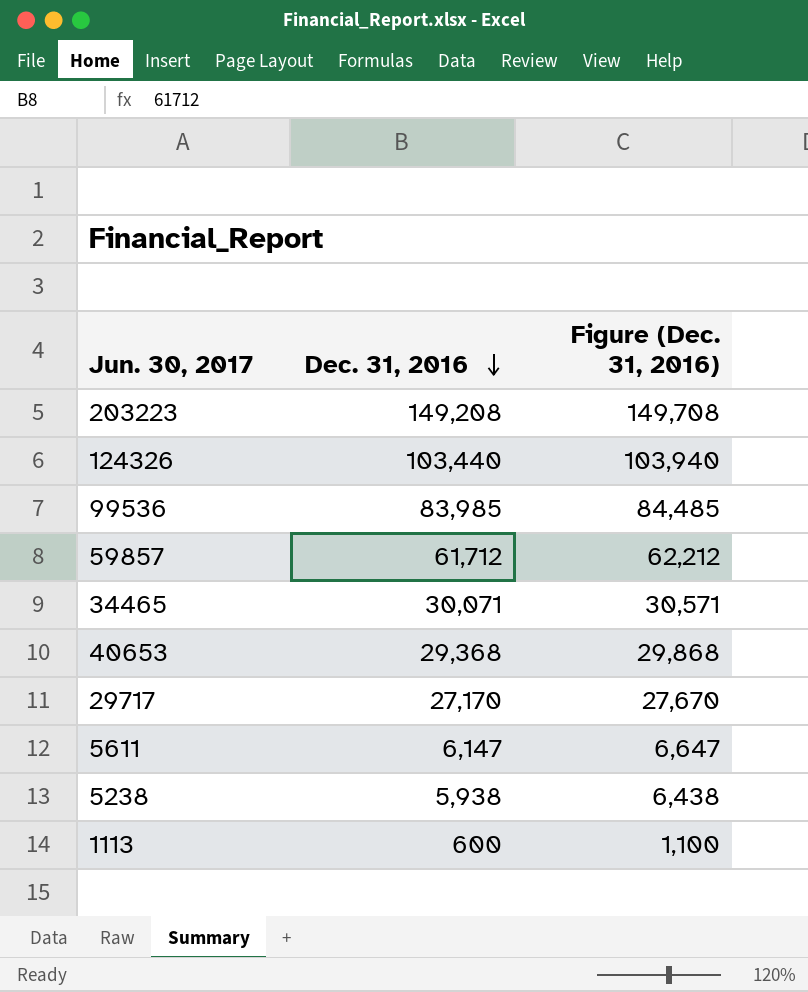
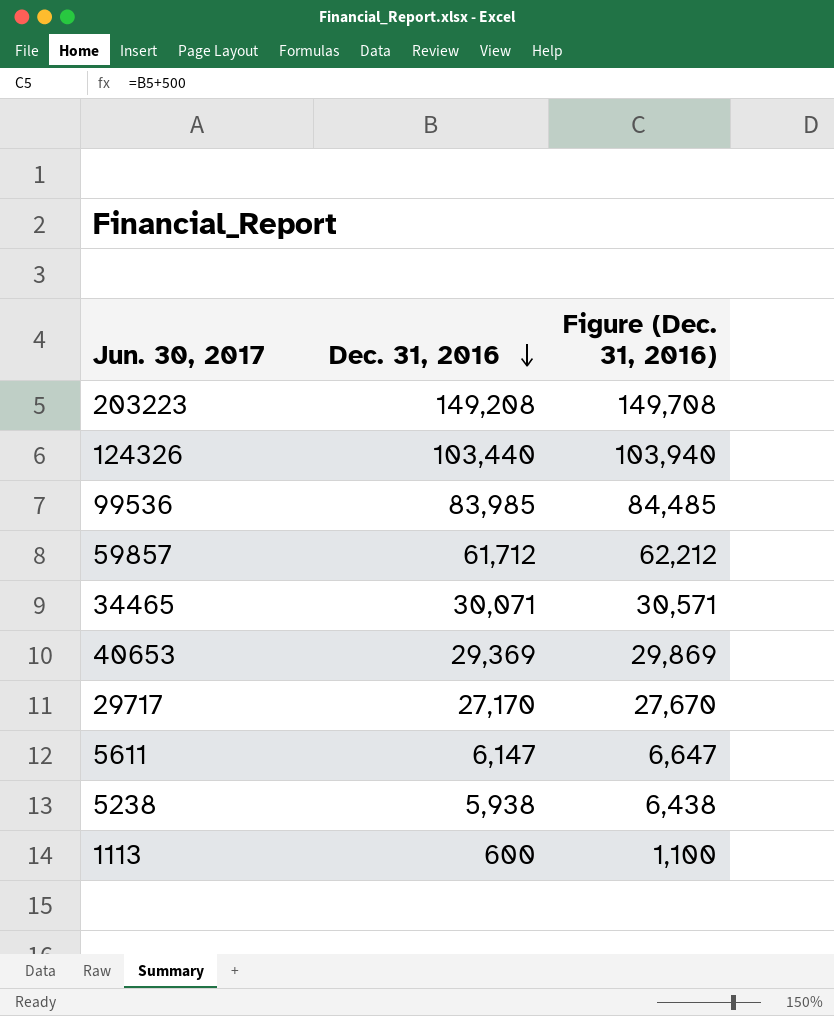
40653 | Dec. 31, 2016: 29,368 -> 29,369
40653 | Figure (Dec. 31, 2016): 29,868 -> 29,869

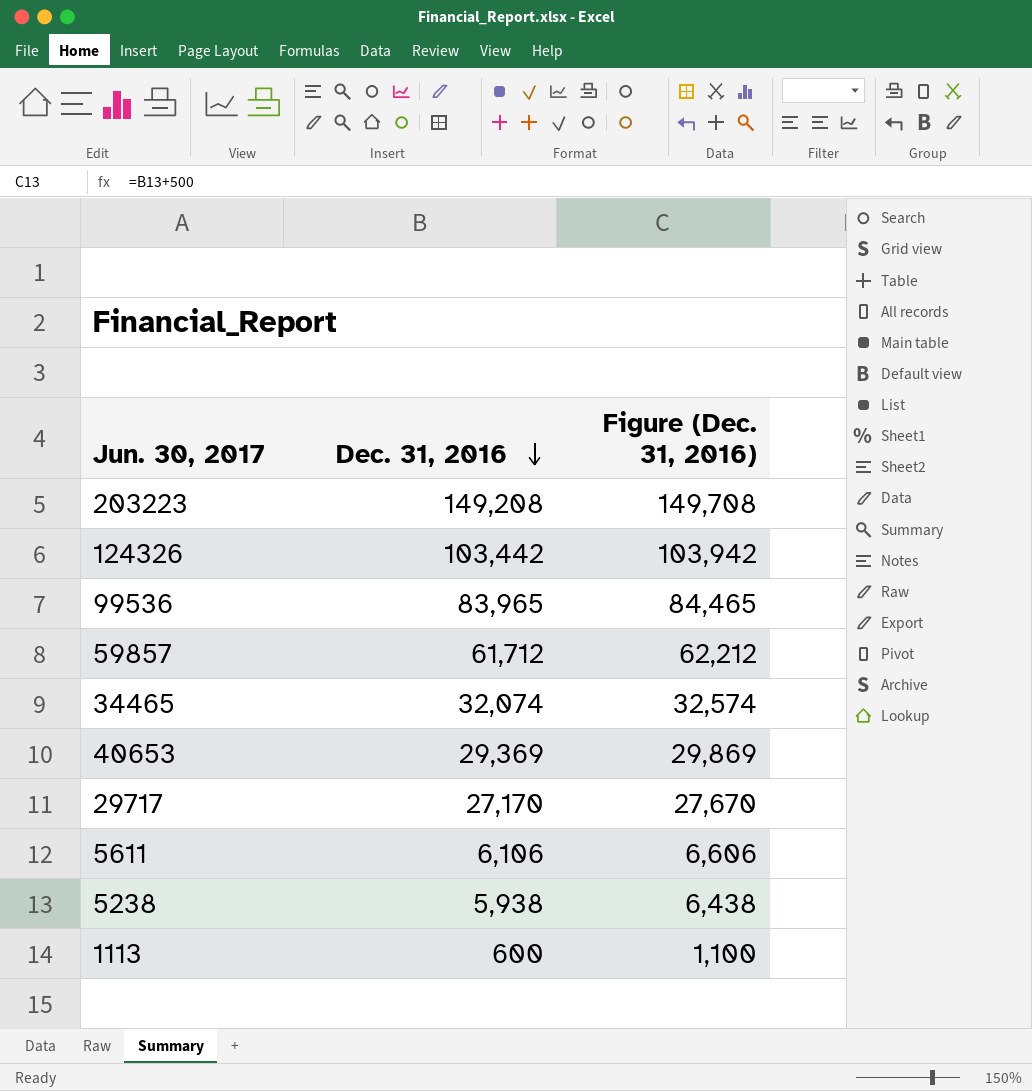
124326 | Dec. 31, 2016: 103,440 -> 103,442
124326 | Figure (Dec. 31, 2016): 103,940 -> 103,942
99536 | Dec. 31, 2016: 83,985 -> 83,965
99536 | Figure (Dec. 31, 2016): 84,485 -> 84,465
34465 | Dec. 31, 2016: 30,071 -> 32,074
34465 | Figure (Dec. 31, 2016): 30,571 -> 32,574
5611 | Dec. 31, 2016: 6,147 -> 6,106
5611 | Figure (Dec. 31, 2016): 6,647 -> 6,606

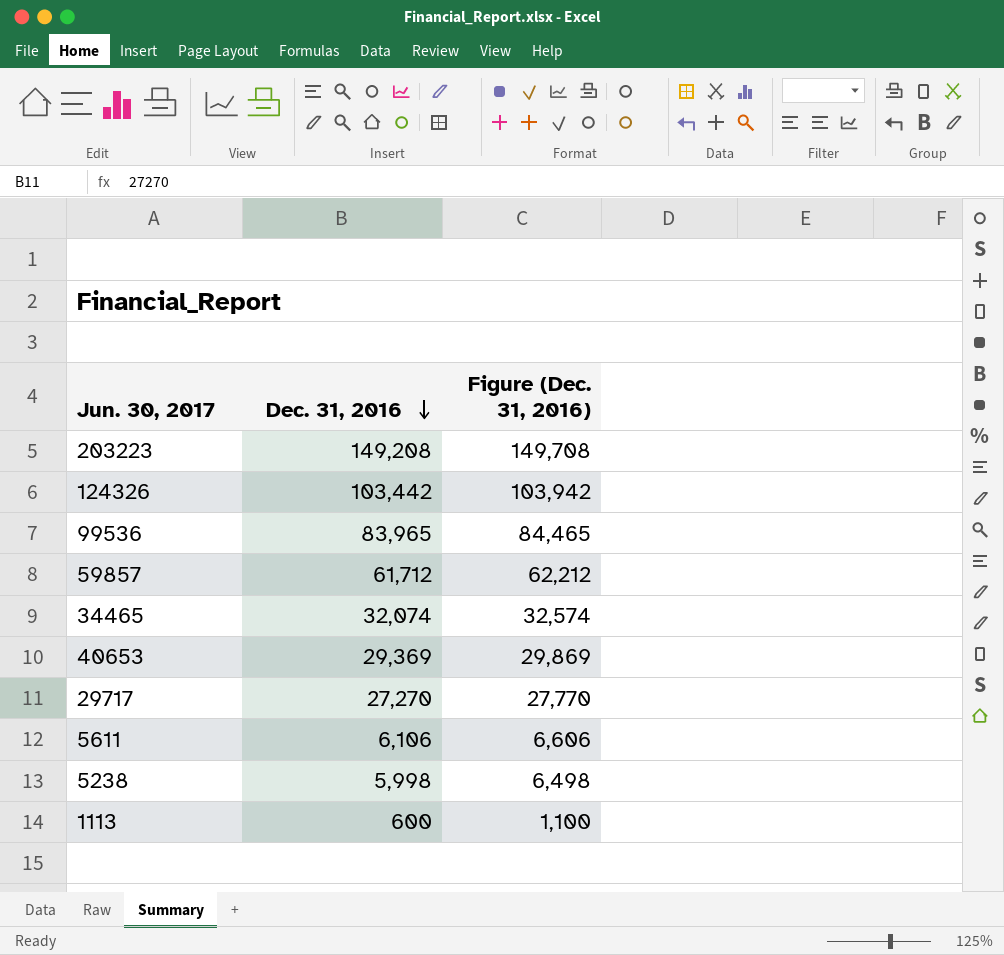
29717 | Dec. 31, 2016: 27,170 -> 27,270
29717 | Figure (Dec. 31, 2016): 27,670 -> 27,770
5238 | Dec. 31, 2016: 5,938 -> 5,998
5238 | Figure (Dec. 31, 2016): 6,438 -> 6,498

